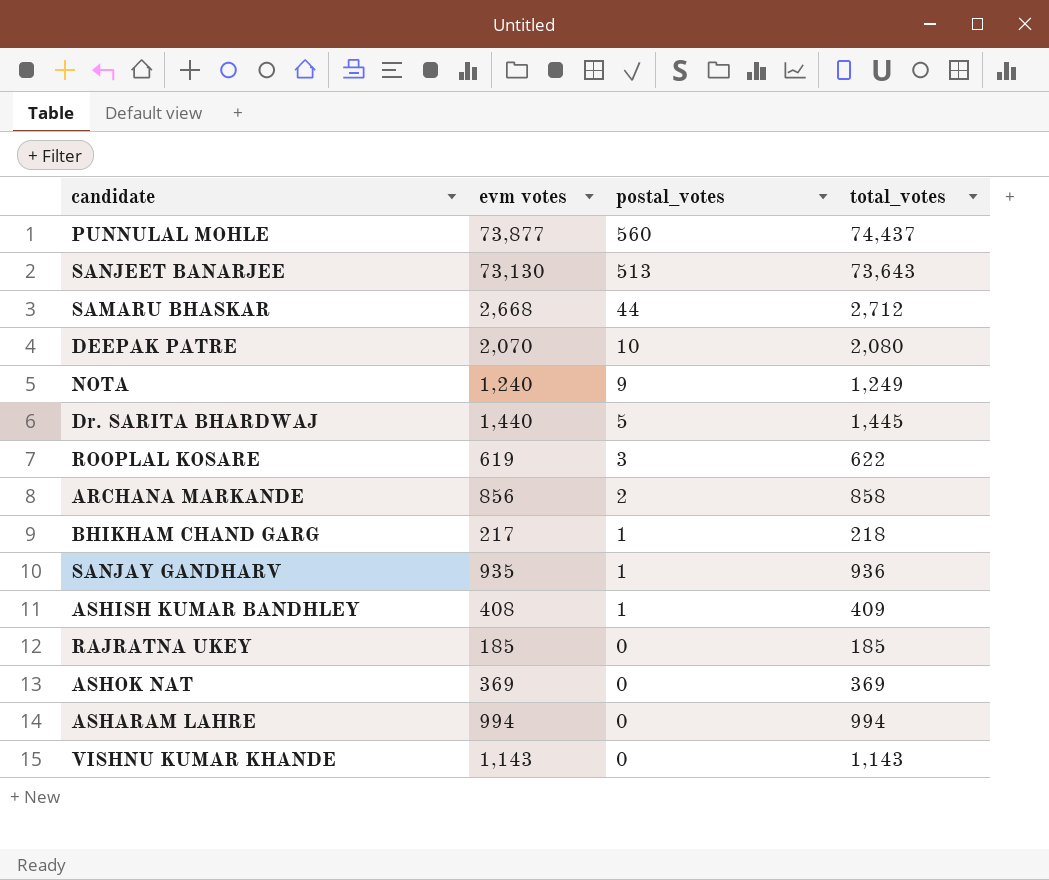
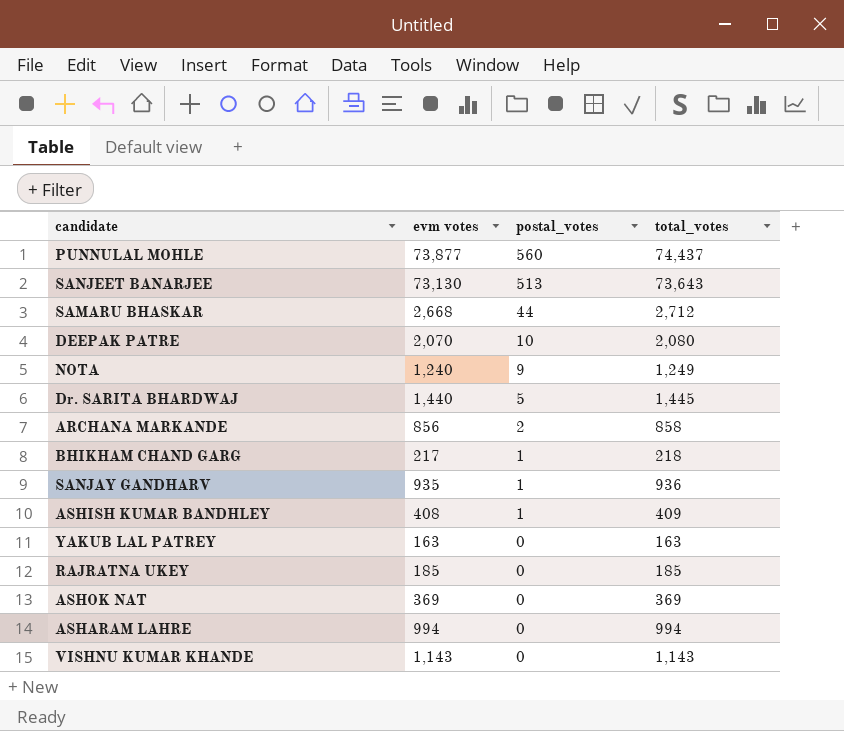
row ROOPLAL KOSARE: 619 | 3 | 622 -> none
row YAKUB LAL PATREY: none -> 163 | 0 | 163

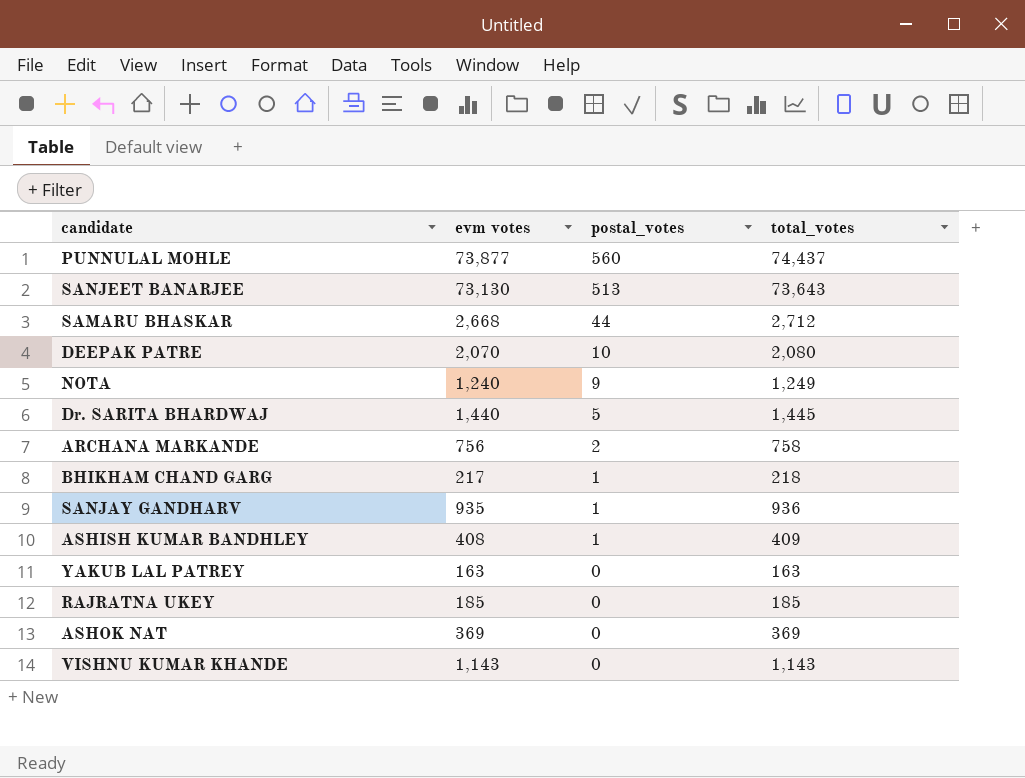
row ASHARAM LAHRE: 994 | 0 | 994 -> none
ARCHANA MARKANDE | evm votes: 856 -> 756
ARCHANA MARKANDE | total_votes: 858 -> 758

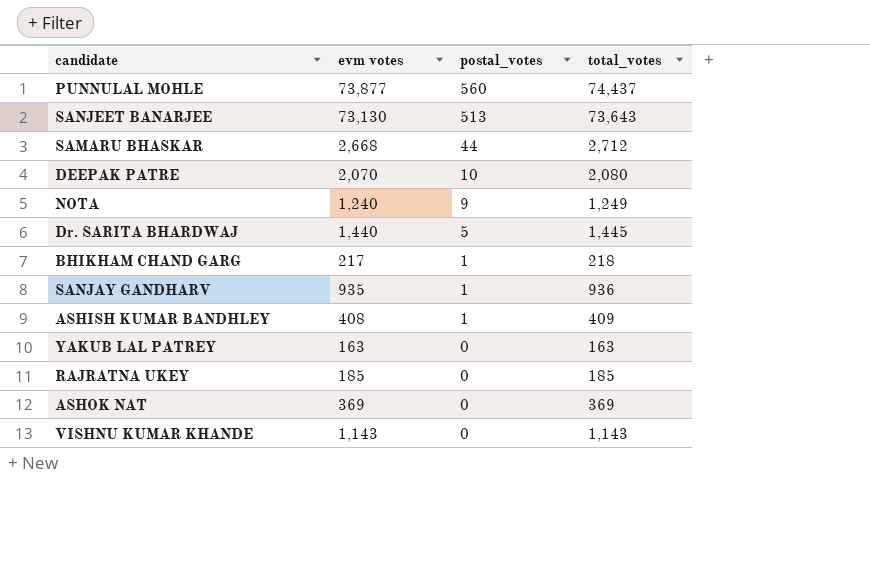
row ARCHANA MARKANDE: 756 | 2 | 758 -> none

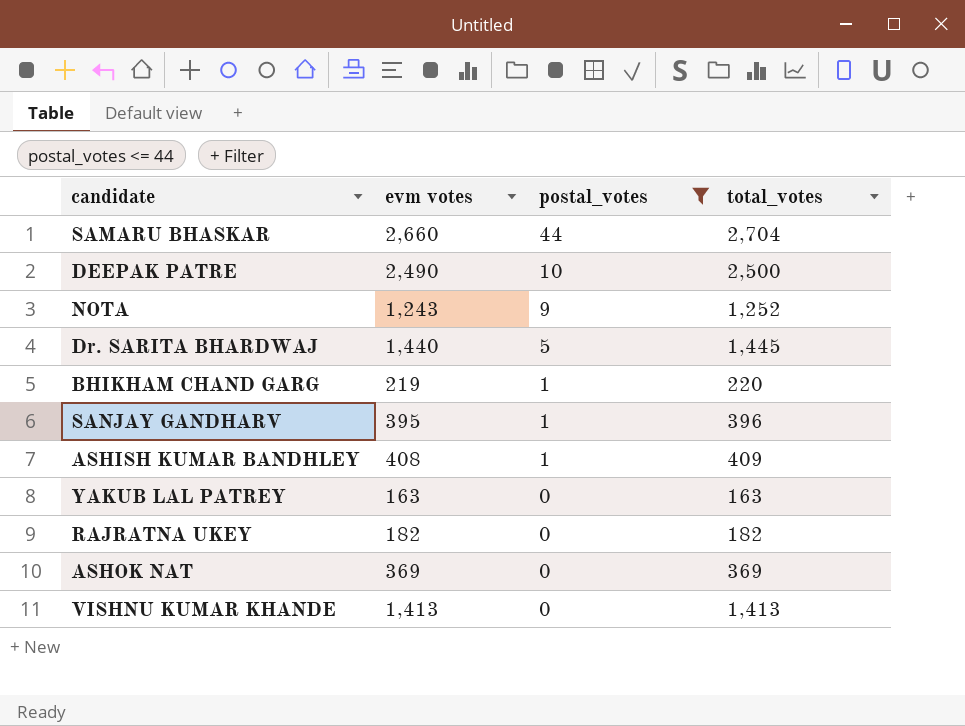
filter: none -> postal_votes <= 44
SAMARU BHASKAR | evm votes: 2,668 -> 2,660
SAMARU BHASKAR | total_votes: 2,712 -> 2,704
DEEPAK PATRE | evm votes: 2,070 -> 2,490
DEEPAK PATRE | total_votes: 2,080 -> 2,500
NOTA | evm votes: 1,240 -> 1,243
NOTA | total_votes: 1,249 -> 1,252
BHIKHAM CHAND GARG | evm votes: 217 -> 219
BHIKHAM CHAND GARG | total_votes: 218 -> 220
SANJAY GANDHARV | evm votes: 935 -> 395
SANJAY GANDHARV | total_votes: 936 -> 396
RAJRATNA UKEY | evm votes: 185 -> 182
RAJRATNA UKEY | total_votes: 185 -> 182
VISHNU KUMAR KHANDE | evm votes: 1,143 -> 1,413
VISHNU KUMAR KHANDE | total_votes: 1,143 -> 1,413

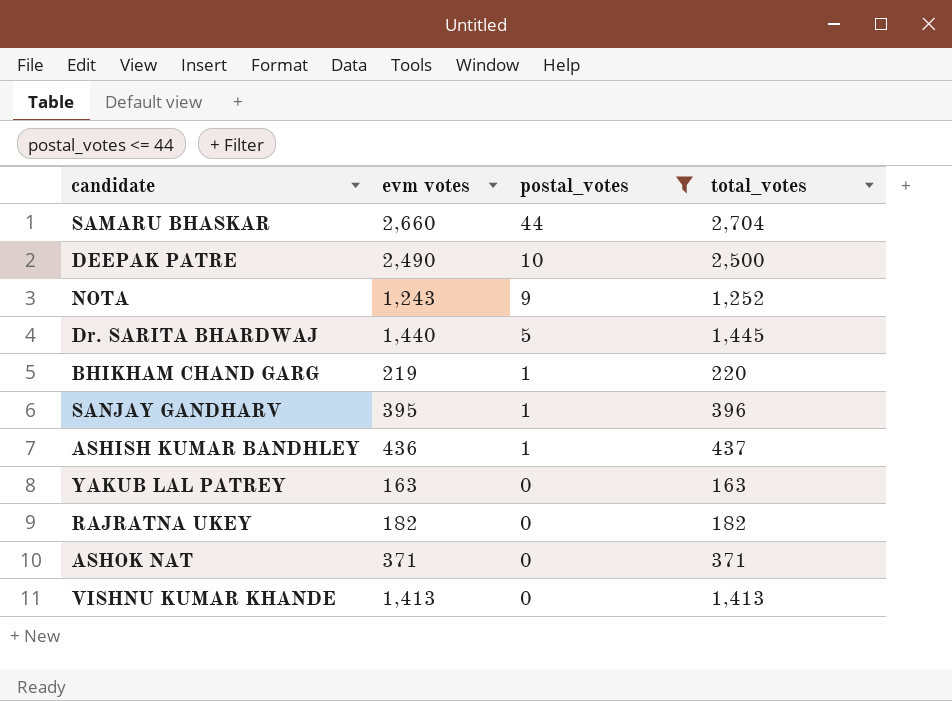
ASHISH KUMAR BANDHLEY | evm votes: 408 -> 436
ASHISH KUMAR BANDHLEY | total_votes: 409 -> 437
ASHOK NAT | evm votes: 369 -> 371
ASHOK NAT | total_votes: 369 -> 371

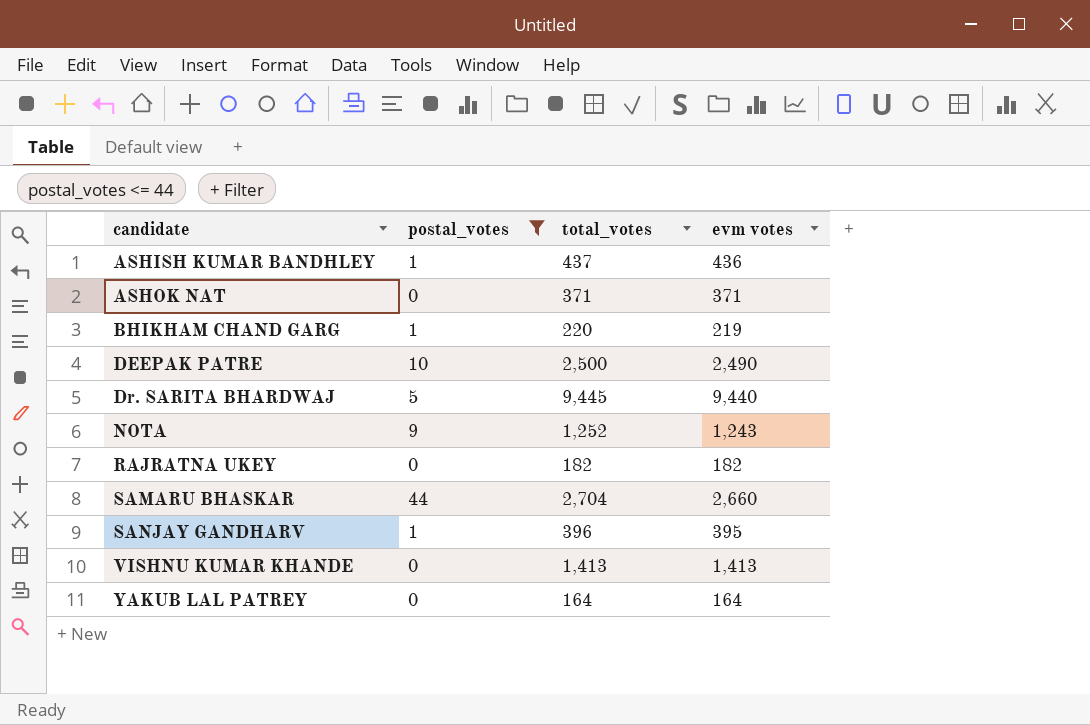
row order: postal_votes descending -> candidate ascending
column evm votes | position: 2 -> 4
Dr. SARITA BHARDWAJ | total_votes: 1,445 -> 9,445
Dr. SARITA BHARDWAJ | evm votes: 1,440 -> 9,440
YAKUB LAL PATREY | total_votes: 163 -> 164
YAKUB LAL PATREY | evm votes: 163 -> 164

